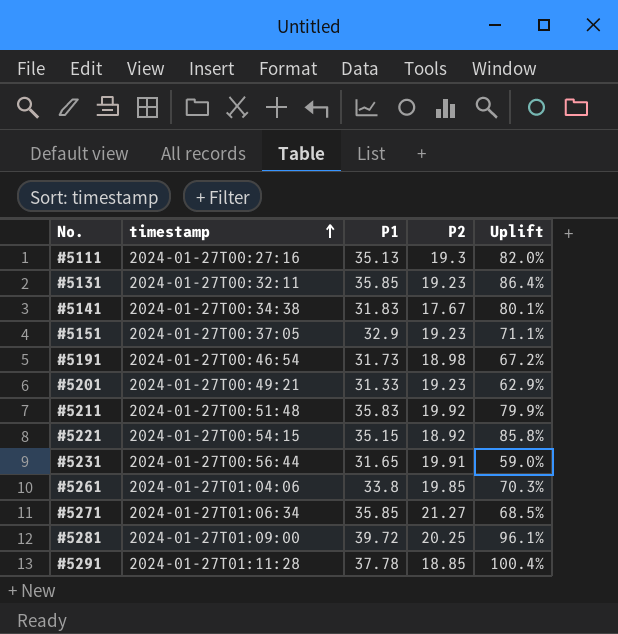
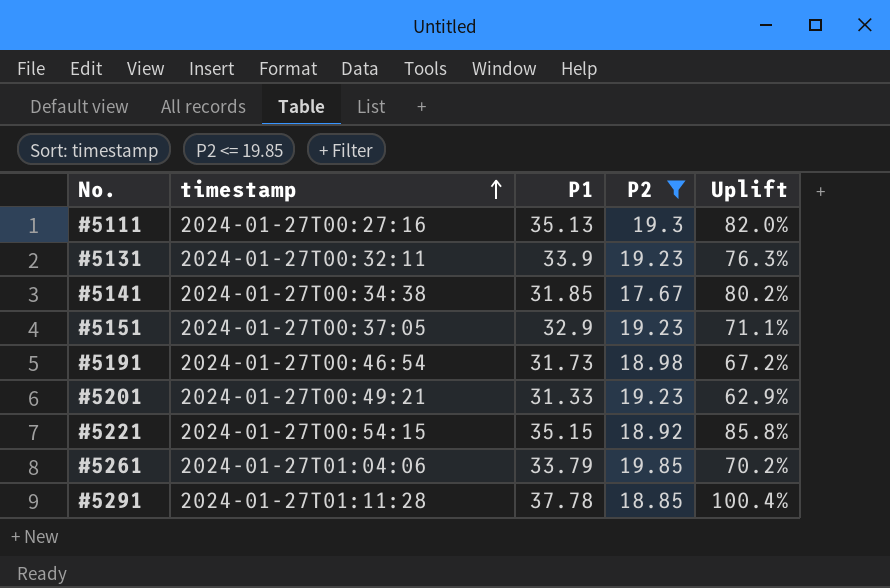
filter: none -> P2 <= 19.85
#5131 | P1: 35.85 -> 33.9
#5131 | Uplift: 86.4% -> 76.3%
#5141 | P1: 31.83 -> 31.85
#5141 | Uplift: 80.1% -> 80.2%
#5261 | P1: 33.8 -> 33.79
#5261 | Uplift: 70.3% -> 70.2%

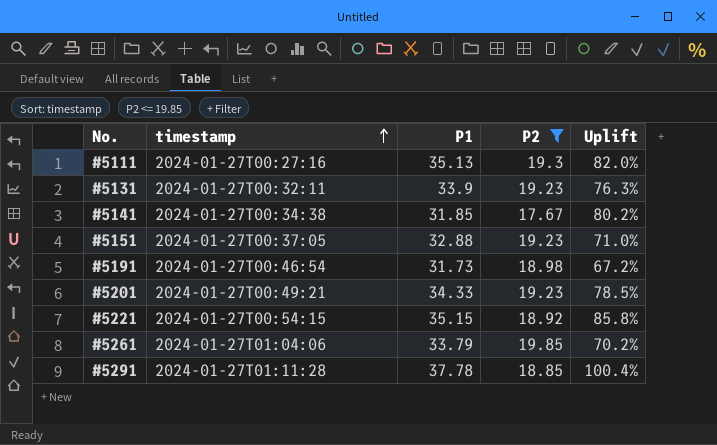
#5151 | P1: 32.9 -> 32.88
#5151 | Uplift: 71.1% -> 71.0%
#5201 | P1: 31.33 -> 34.33
#5201 | Uplift: 62.9% -> 78.5%

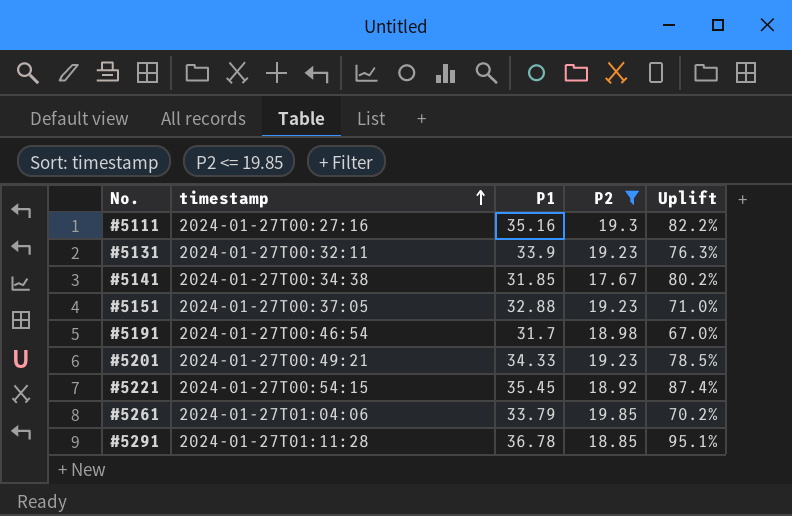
#5111 | P1: 35.13 -> 35.16
#5111 | Uplift: 82.0% -> 82.2%
#5191 | P1: 31.73 -> 31.7
#5191 | Uplift: 67.2% -> 67.0%
#5221 | P1: 35.15 -> 35.45
#5221 | Uplift: 85.8% -> 87.4%
#5291 | P1: 37.78 -> 36.78
#5291 | Uplift: 100.4% -> 95.1%

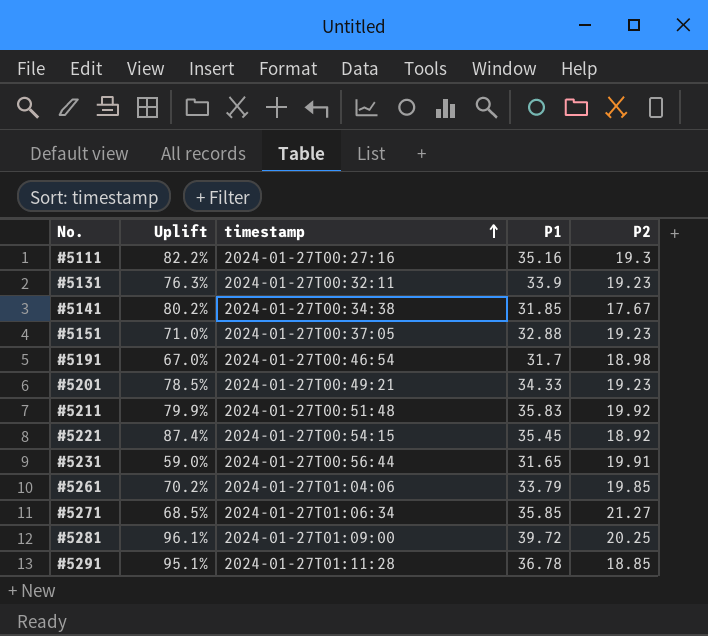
filter: P2 <= 19.85 -> none
column Uplift | position: 5 -> 2

